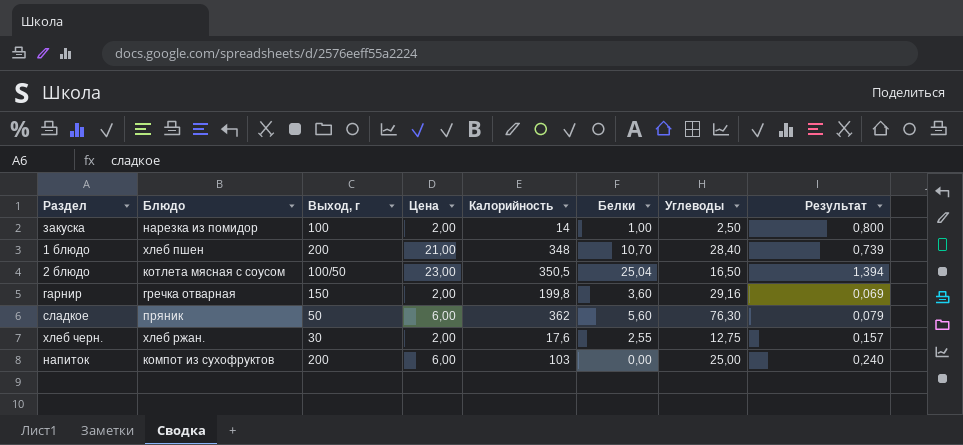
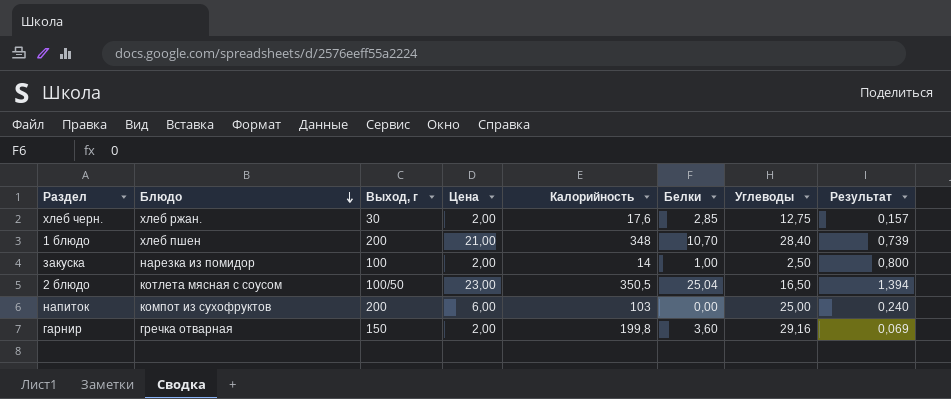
row order: none -> Блюдо descending
row сладкое: пряник | 50 | 6,00 | 362 | 5,60 | 76,30 | 0,079 -> none
хлеб черн. | Белки: 2,55 -> 2,85

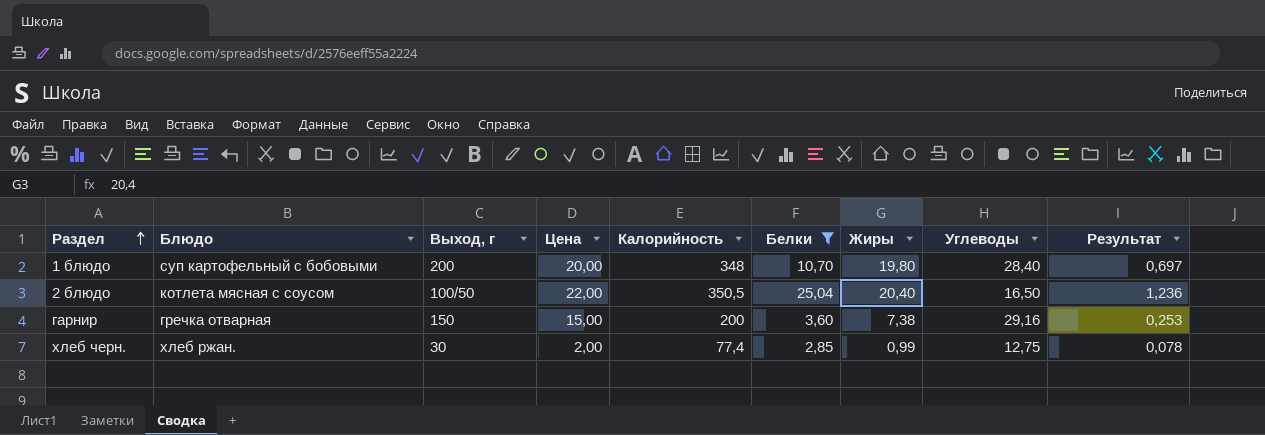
filter: none -> Белки >= 2,85
row order: Блюдо descending -> Раздел ascending
column Жиры | position: none -> 7
column Результат | formula: [Цена] / [Углеводы] -> [Жиры] / [Углеводы]
1 блюдо | Блюдо: хлеб пшен -> суп картофельный с бобовыми
1 блюдо | Цена: 21,00 -> 20,00
2 блюдо | Цена: 23,00 -> 22,00
гарнир | Цена: 2,00 -> 15,00
гарнир | Калорийность: 199,8 -> 200
хлеб черн. | Калорийность: 17,6 -> 77,4

